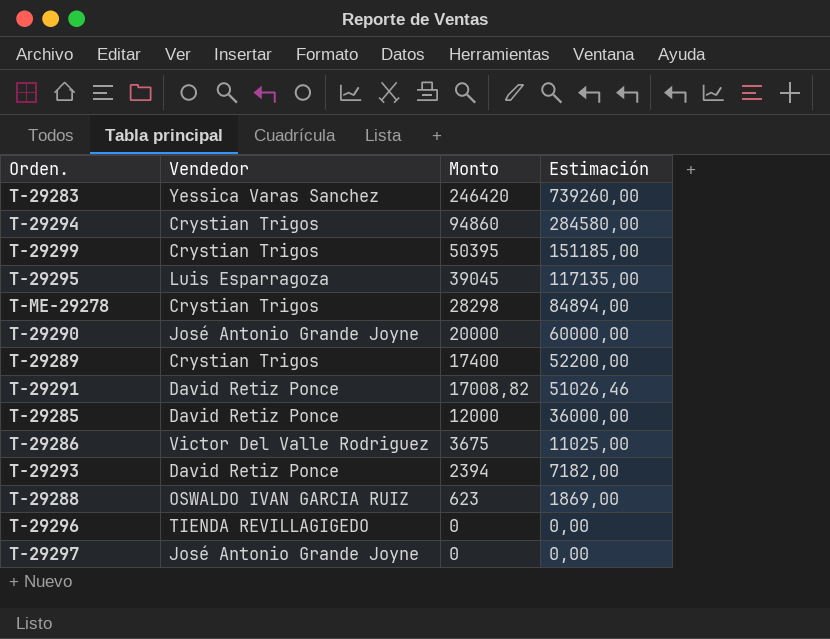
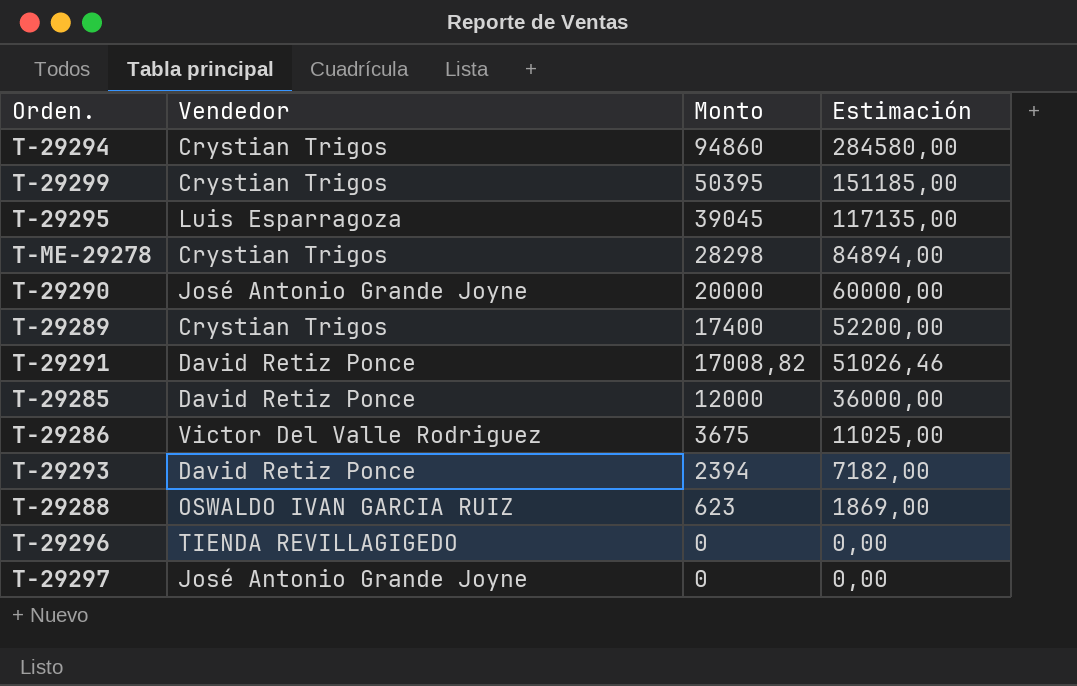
row T-29283: Yessica Varas Sanchez | 246420 | 739260,00 -> none

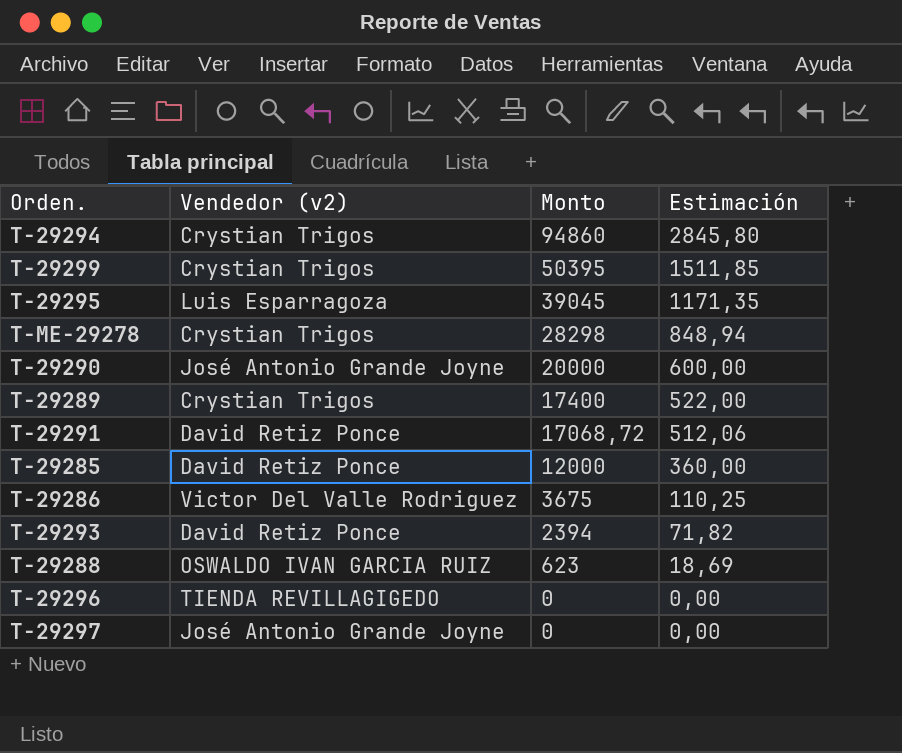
column name: Vendedor -> Vendedor (v2)
column Estimación | formula: [Monto] * 3 -> [Monto] * 0,03
T-29291 | Monto: 17008,82 -> 17068,72

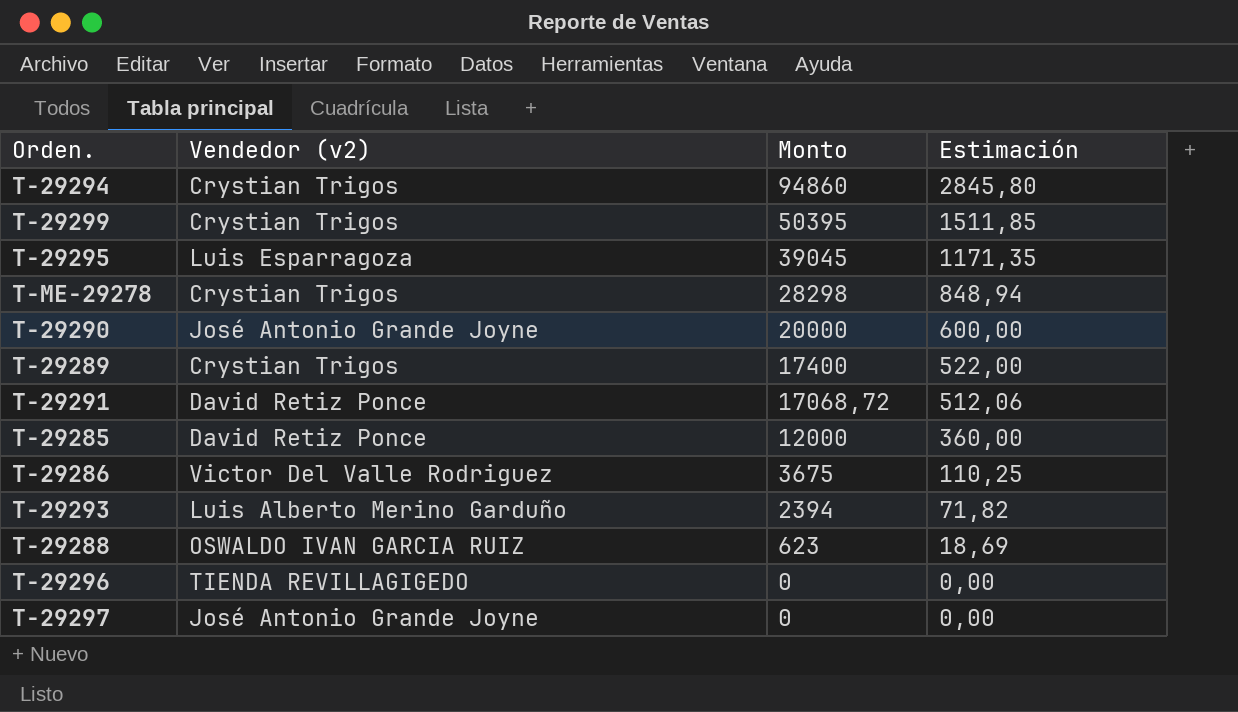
T-29293 | Vendedor (v2): David Retiz Ponce -> Luis Alberto Merino Garduño

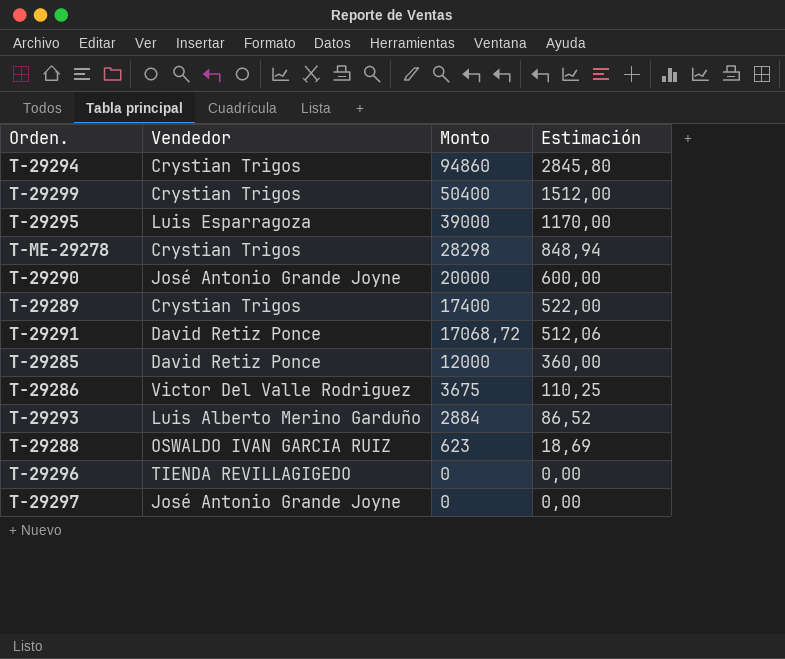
column name: Vendedor (v2) -> Vendedor
T-29299 | Monto: 50395 -> 50400
T-29299 | Estimación: 1511,85 -> 1512,00
T-29295 | Monto: 39045 -> 39000
T-29295 | Estimación: 1171,35 -> 1170,00
T-29293 | Monto: 2394 -> 2884
T-29293 | Estimación: 71,82 -> 86,52

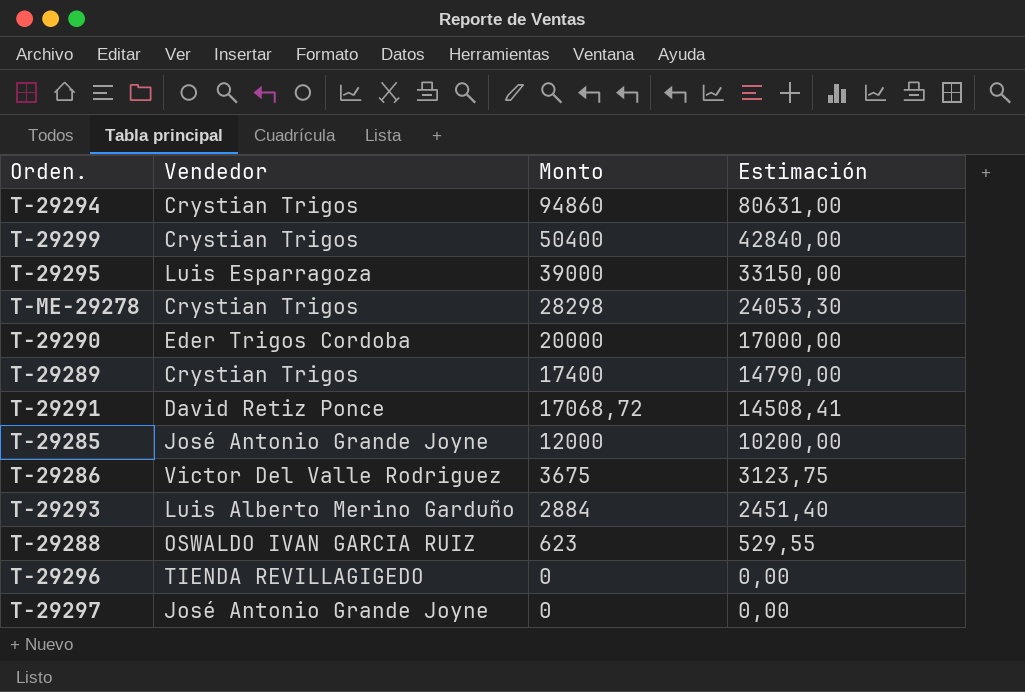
column Estimación | formula: [Monto] * 0,03 -> [Monto] * 0,85
T-29290 | Vendedor: José Antonio Grande Joyne -> Eder Trigos Cordoba
T-29285 | Vendedor: David Retiz Ponce -> José Antonio Grande Joyne

